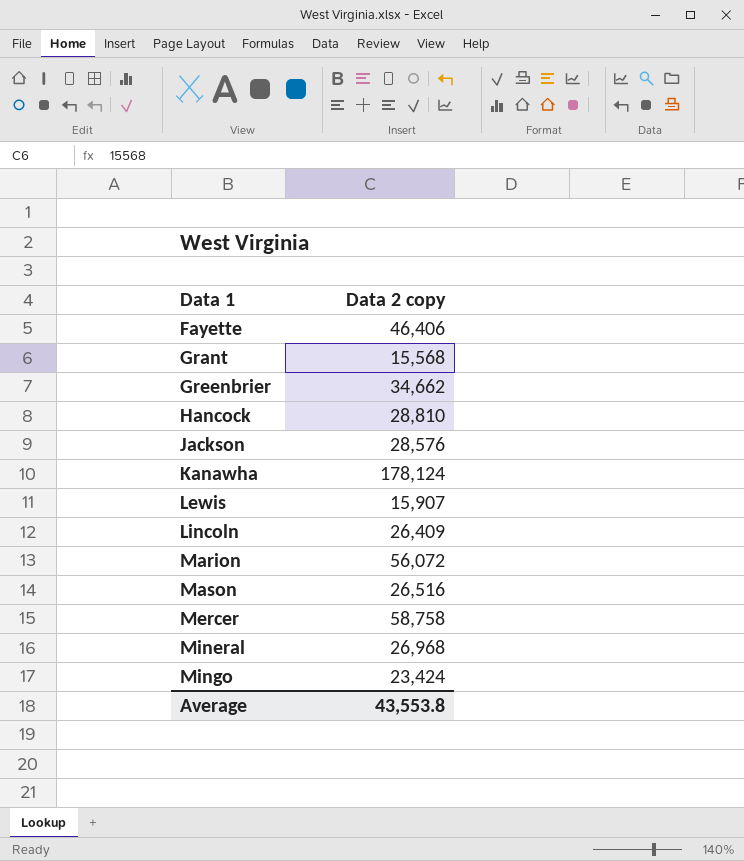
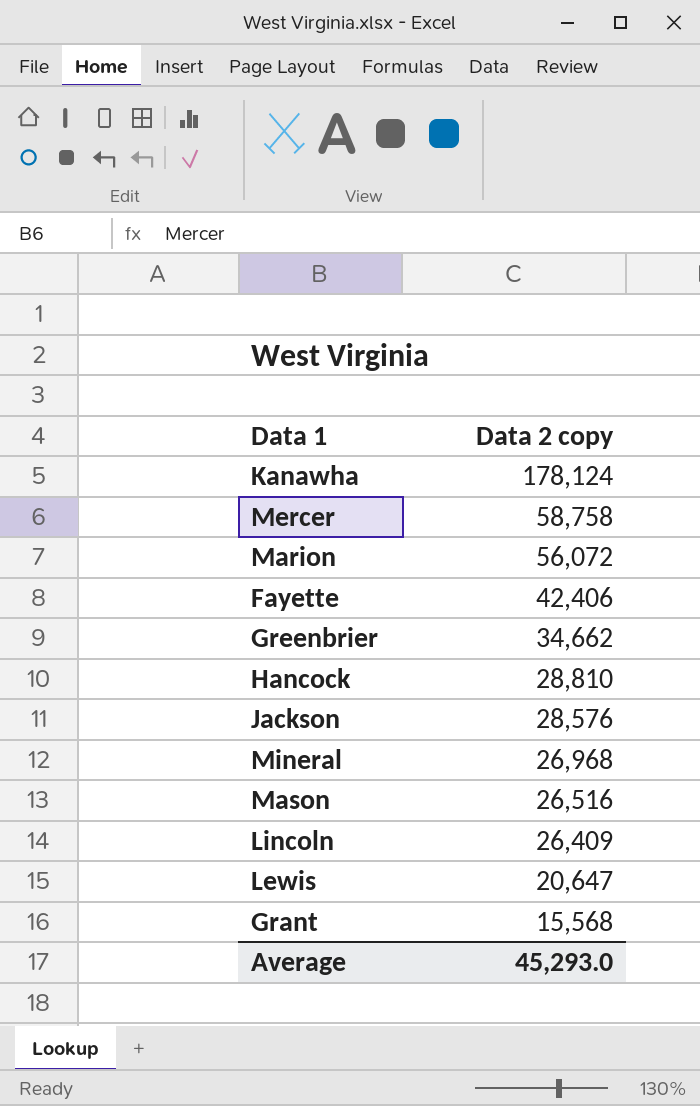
row order: Data 1 ascending -> Data 2 copy descending
row Mingo: 23,424 -> none
Fayette | Data 2 copy: 46,406 -> 42,406
Lewis | Data 2 copy: 15,907 -> 20,647
Average | Data 2 copy: 43,553.8 -> 45,293.0

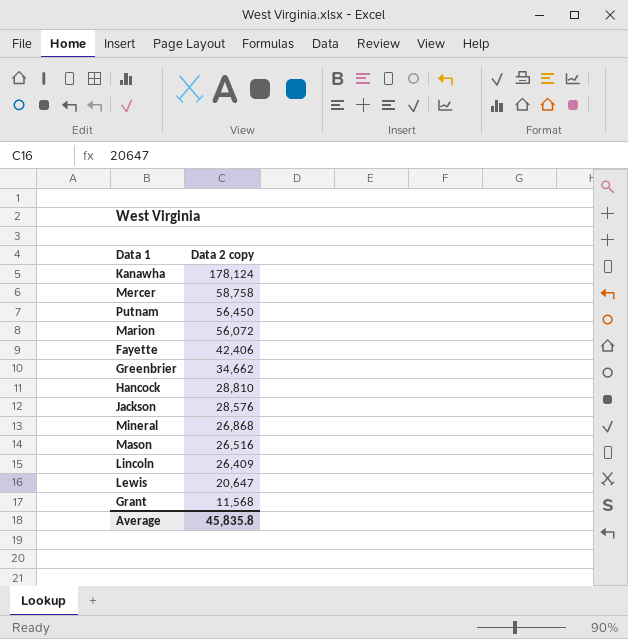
row Putnam: none -> 56,450
Mineral | Data 2 copy: 26,968 -> 26,868
Grant | Data 2 copy: 15,568 -> 11,568
Average | Data 2 copy: 45,293.0 -> 45,835.8

